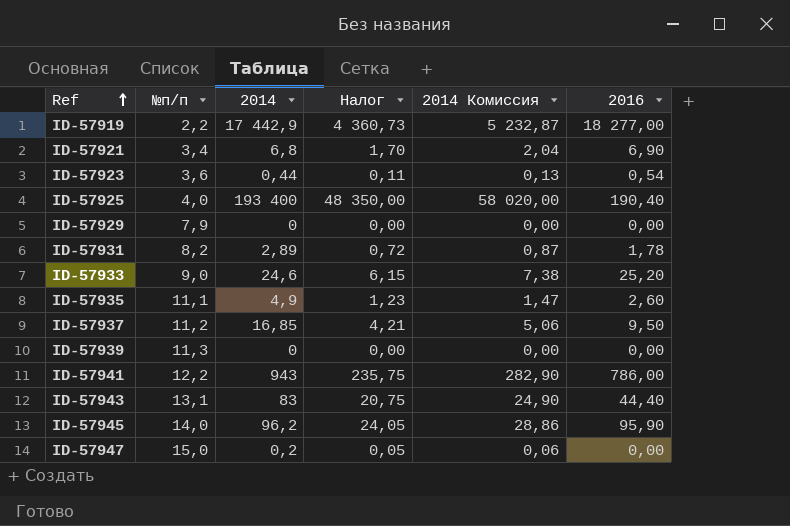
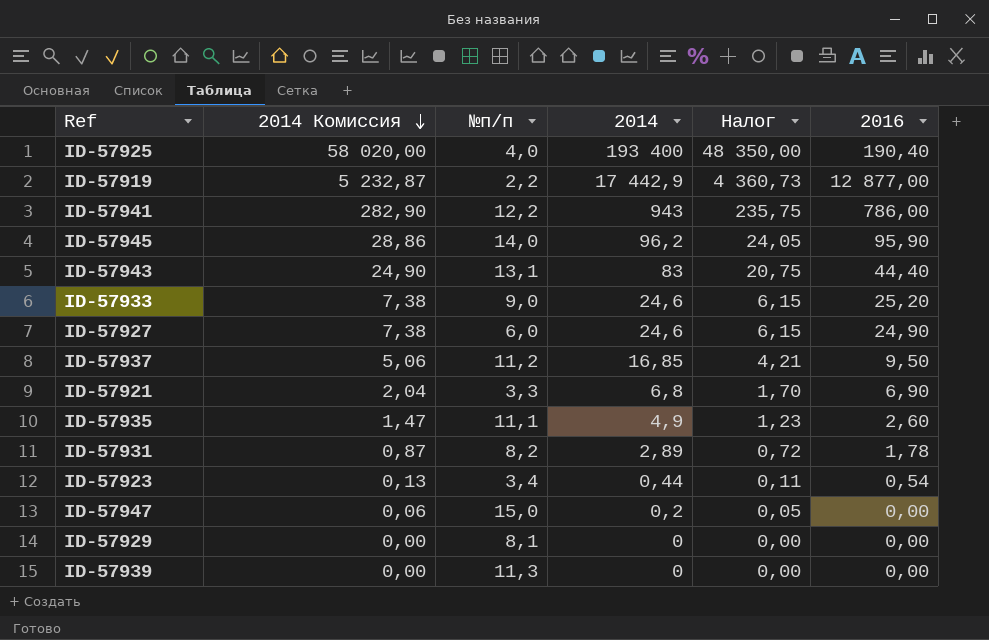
row order: Ref ascending -> 2014 Комиссия descending
column 2014 Комиссия | position: 5 -> 2
ID-57919 | 2016: 18 277,00 -> 12 877,00
row ID-57927: none -> 7,38 | 6,0 | 24,6 | 6,15 | 24,90
ID-57921 | №п/п: 3,4 -> 3,3
ID-57923 | №п/п: 3,6 -> 3,4
ID-57929 | №п/п: 7,9 -> 8,1

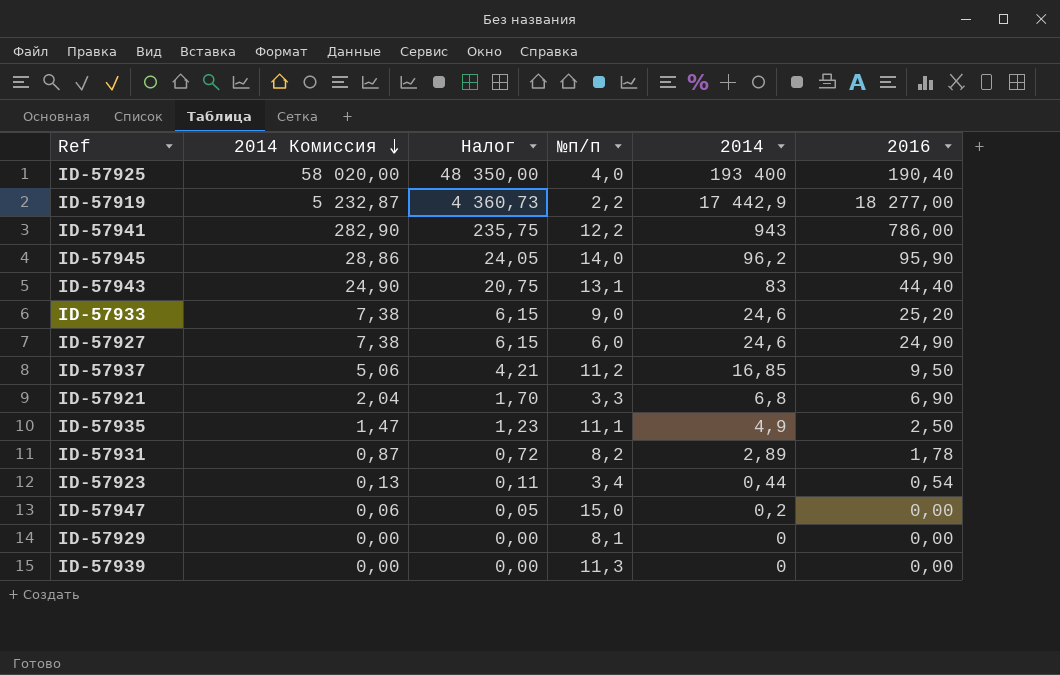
column Налог | position: 5 -> 3
ID-57919 | 2016: 12 877,00 -> 18 277,00
ID-57935 | 2016: 2,60 -> 2,50

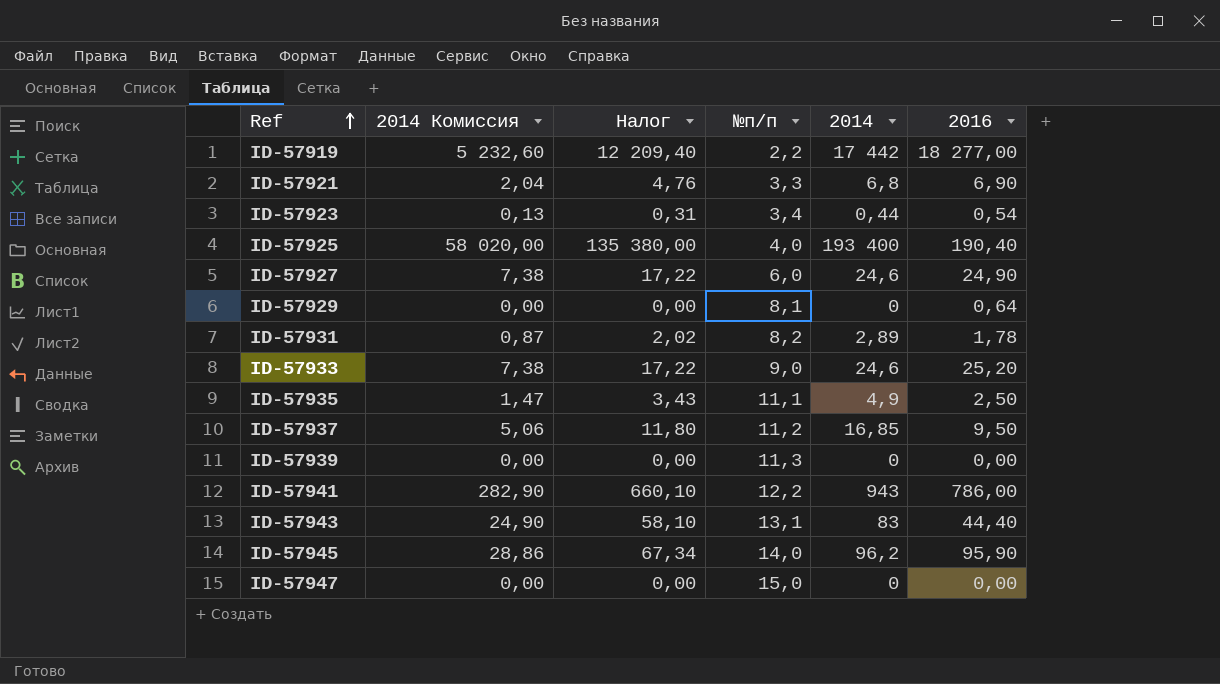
row order: 2014 Комиссия descending -> Ref ascending
column Налог | formula: [2014] * 0,25 -> [2014] * 0,7
ID-57919 | 2014 Комиссия: 5 232,87 -> 5 232,60
ID-57919 | 2014: 17 442,9 -> 17 442
ID-57929 | 2016: 0,00 -> 0,64
ID-57947 | 2014 Комиссия: 0,06 -> 0,00
ID-57947 | 2014: 0,2 -> 0

